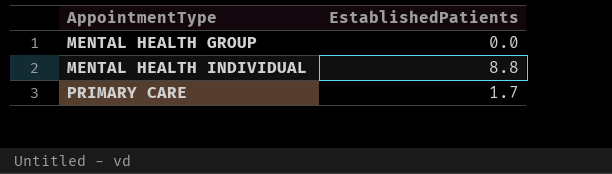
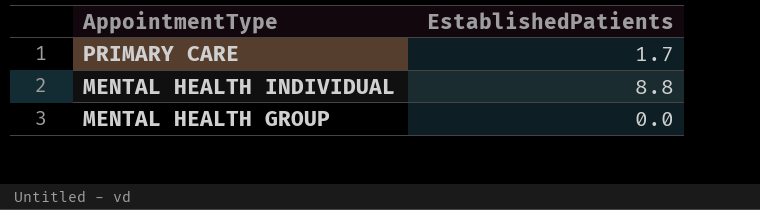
row order: AppointmentType ascending -> AppointmentType descending

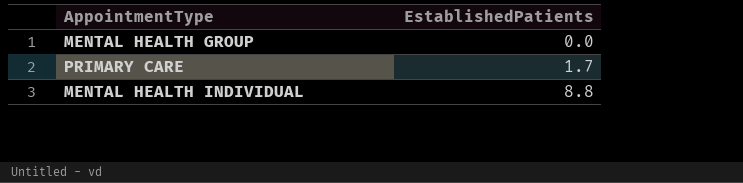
row order: AppointmentType descending -> EstablishedPatients ascending

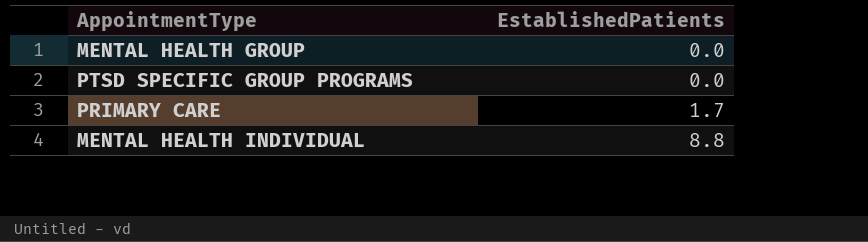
row PTSD SPECIFIC GROUP PROGRAMS: none -> 0.0

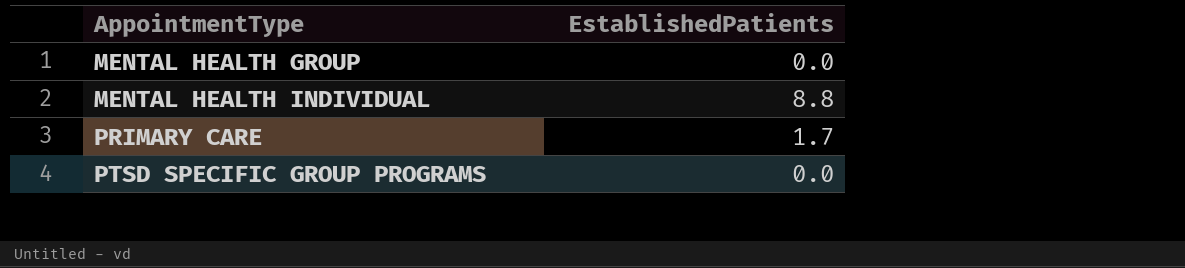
row order: EstablishedPatients ascending -> AppointmentType ascending

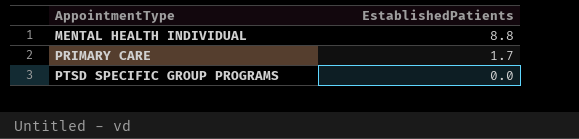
row MENTAL HEALTH GROUP: 0.0 -> none

